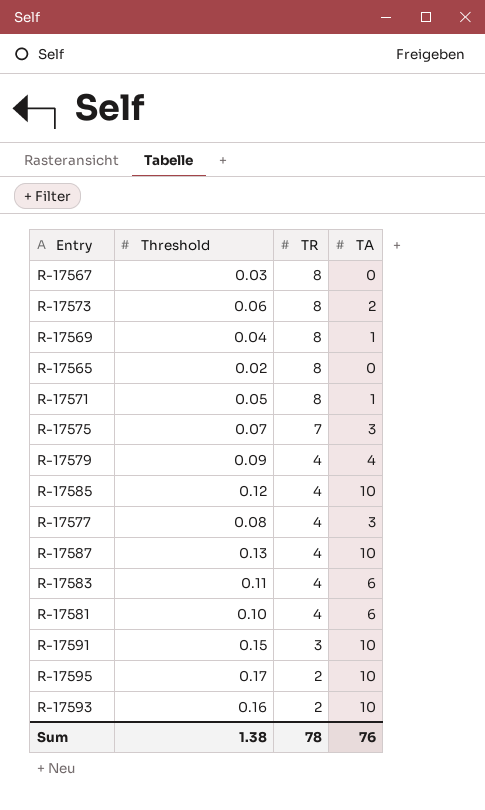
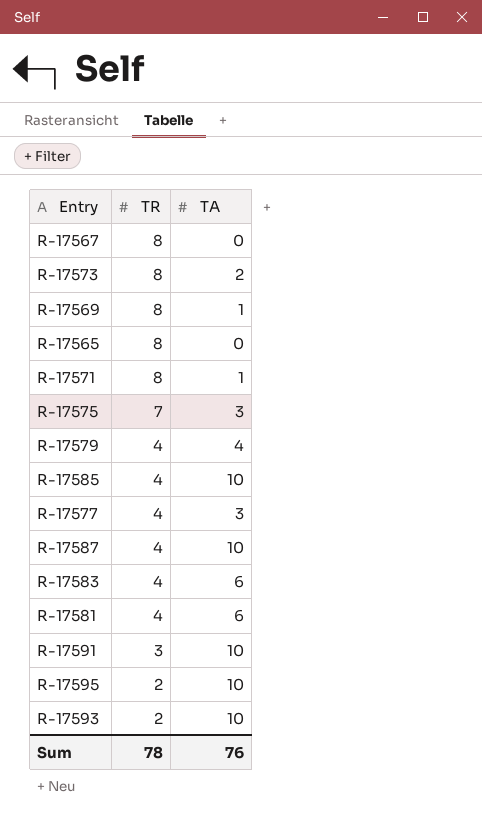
column Threshold | position: 2 -> none

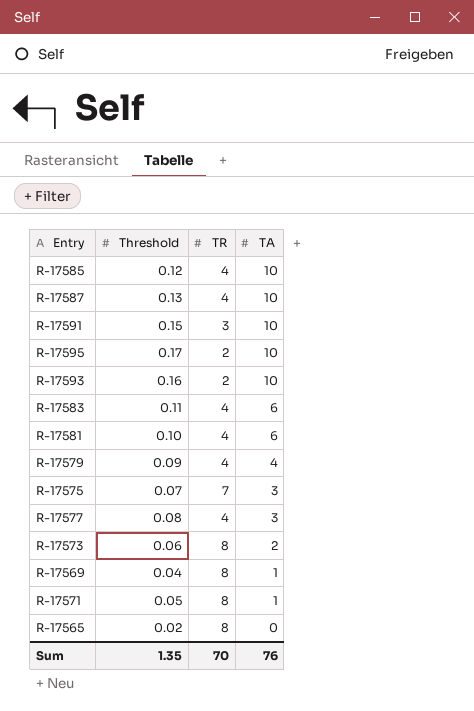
row order: TR descending -> TA descending
column Threshold | position: none -> 2
row R-17567: 8 | 0 -> none
Sum | TR: 78 -> 70

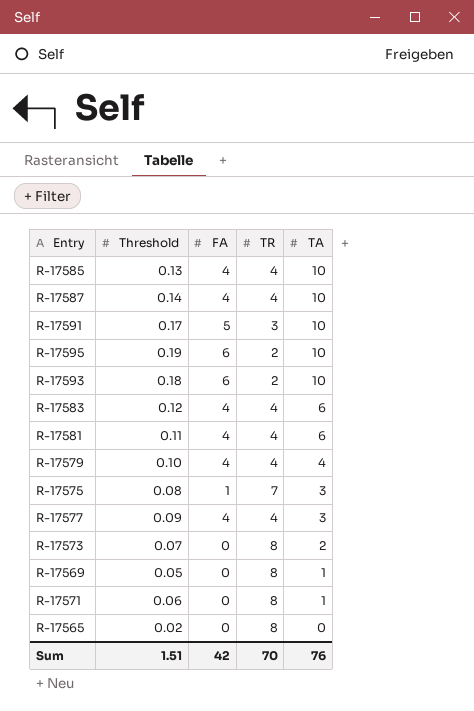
column FA | position: none -> 3
R-17585 | Threshold: 0.12 -> 0.13
R-17587 | Threshold: 0.13 -> 0.14
R-17591 | Threshold: 0.15 -> 0.17
R-17595 | Threshold: 0.17 -> 0.19
R-17593 | Threshold: 0.16 -> 0.18
R-17583 | Threshold: 0.11 -> 0.12
R-17581 | Threshold: 0.10 -> 0.11
R-17579 | Threshold: 0.09 -> 0.10
R-17575 | Threshold: 0.07 -> 0.08
R-17577 | Threshold: 0.08 -> 0.09
R-17573 | Threshold: 0.06 -> 0.07
R-17569 | Threshold: 0.04 -> 0.05
R-17571 | Threshold: 0.05 -> 0.06
Sum | Threshold: 1.35 -> 1.51

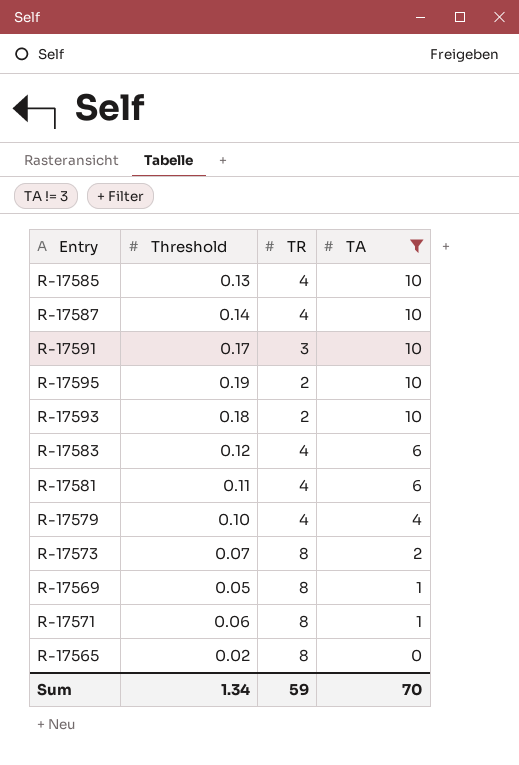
filter: none -> TA != 3
column FA | position: 3 -> none
Sum | Threshold: 1.51 -> 1.34
Sum | TR: 70 -> 59
Sum | TA: 76 -> 70

